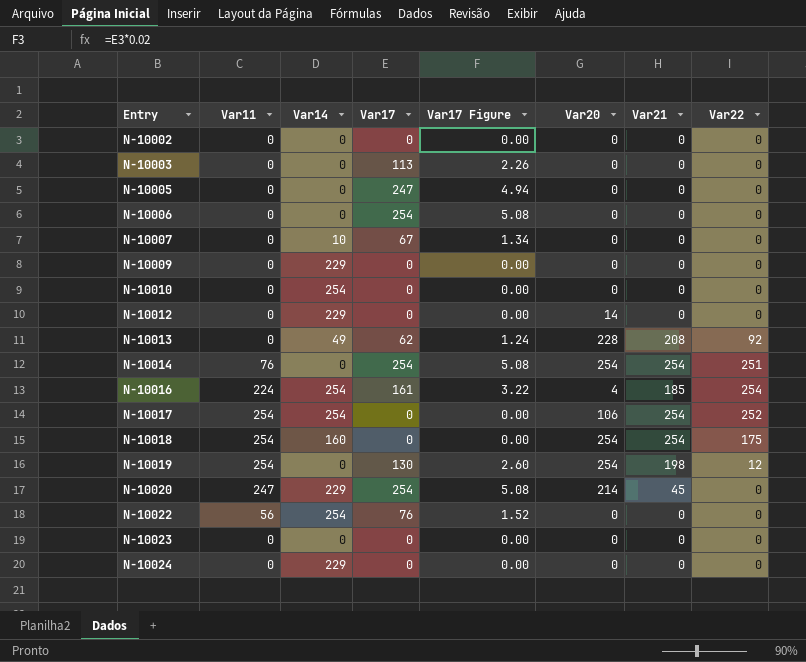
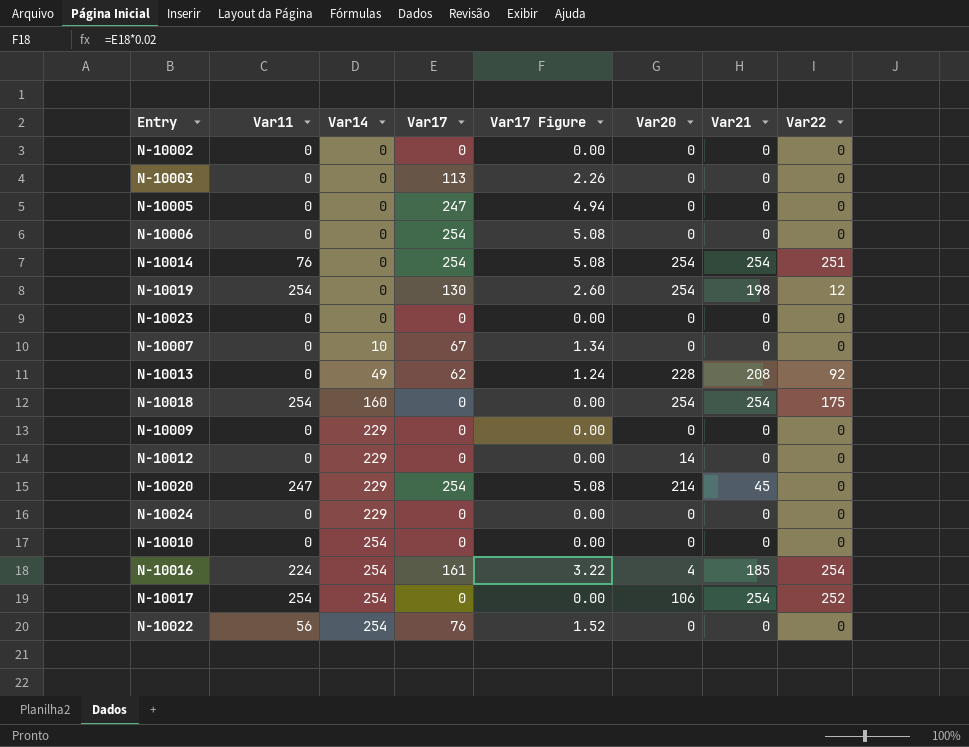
row order: Entry ascending -> Var14 ascending

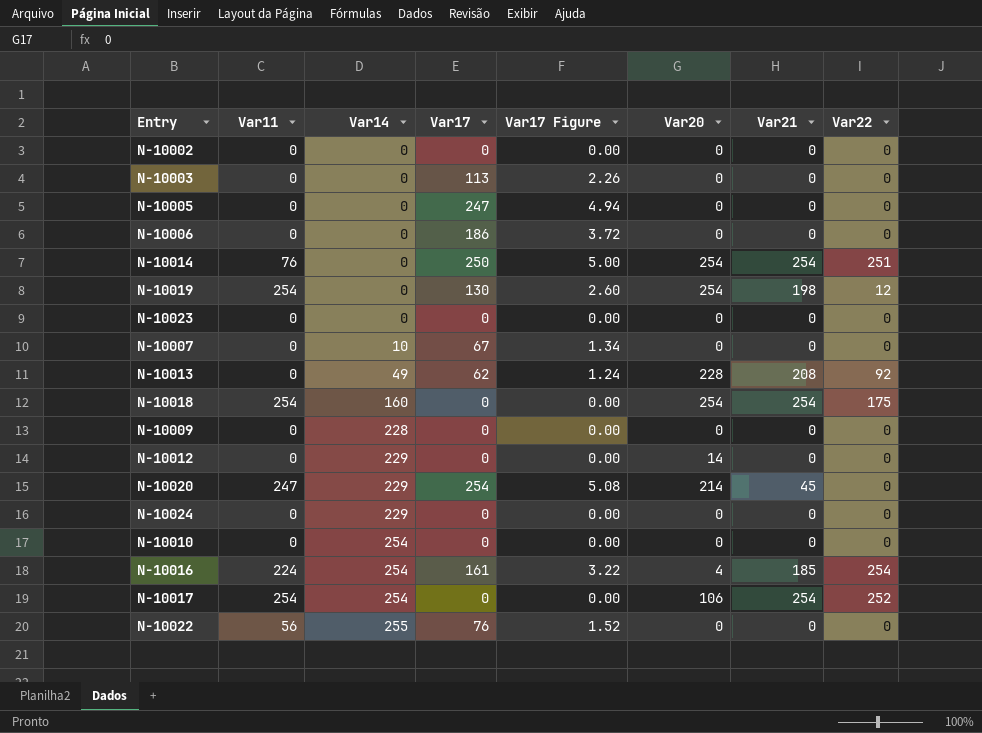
N-10006 | Var17: 254 -> 186
N-10006 | Var17 Figure: 5.08 -> 3.72
N-10014 | Var17: 254 -> 250
N-10014 | Var17 Figure: 5.08 -> 5.00
N-10009 | Var14: 229 -> 228
N-10022 | Var14: 254 -> 255

